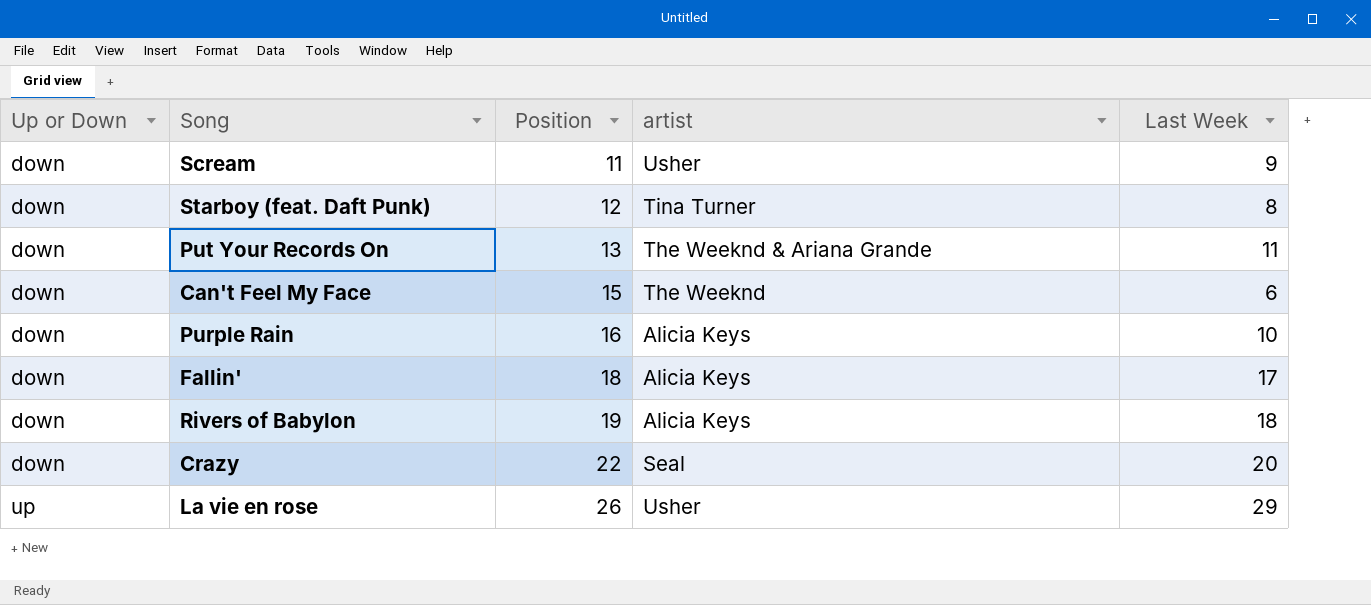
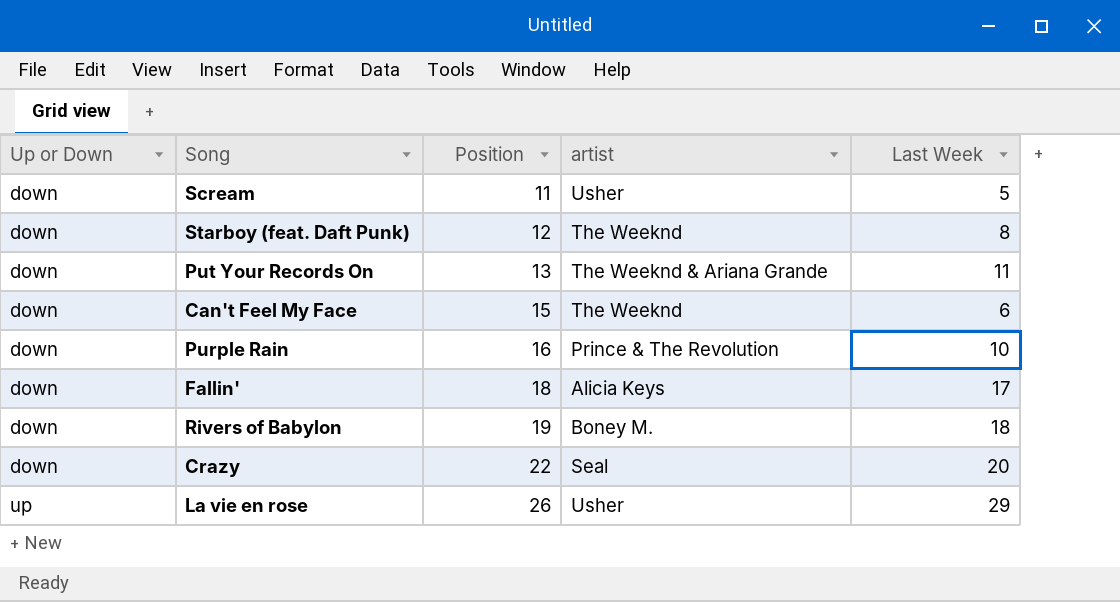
Scream | Last Week: 9 -> 5
Starboy (feat. Daft Punk) | artist: Tina Turner -> The Weeknd
Purple Rain | artist: Alicia Keys -> Prince & The Revolution
Rivers of Babylon | artist: Alicia Keys -> Boney M.

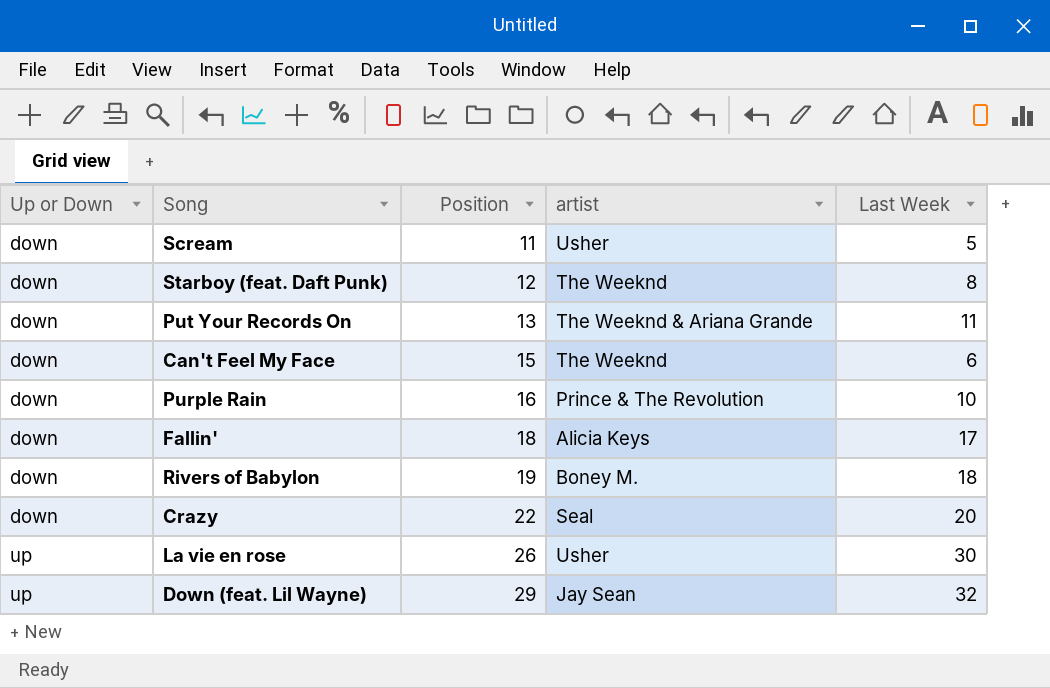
La vie en rose | Last Week: 29 -> 30
row Down (feat. Lil Wayne): none -> up | 29 | Jay Sean | 32

